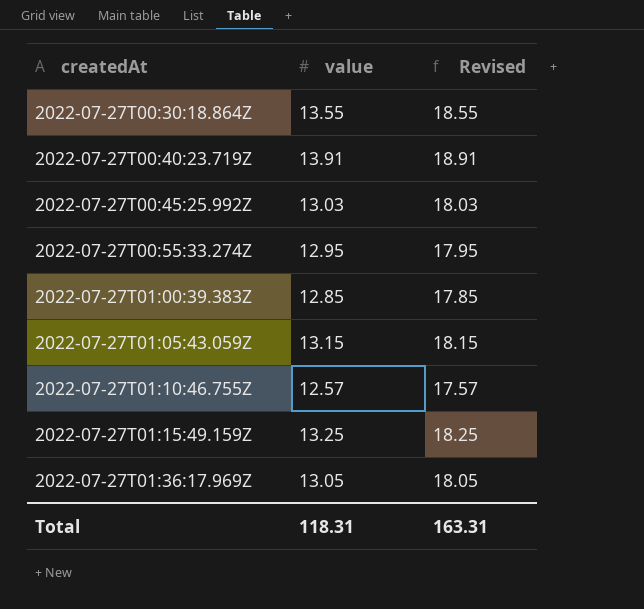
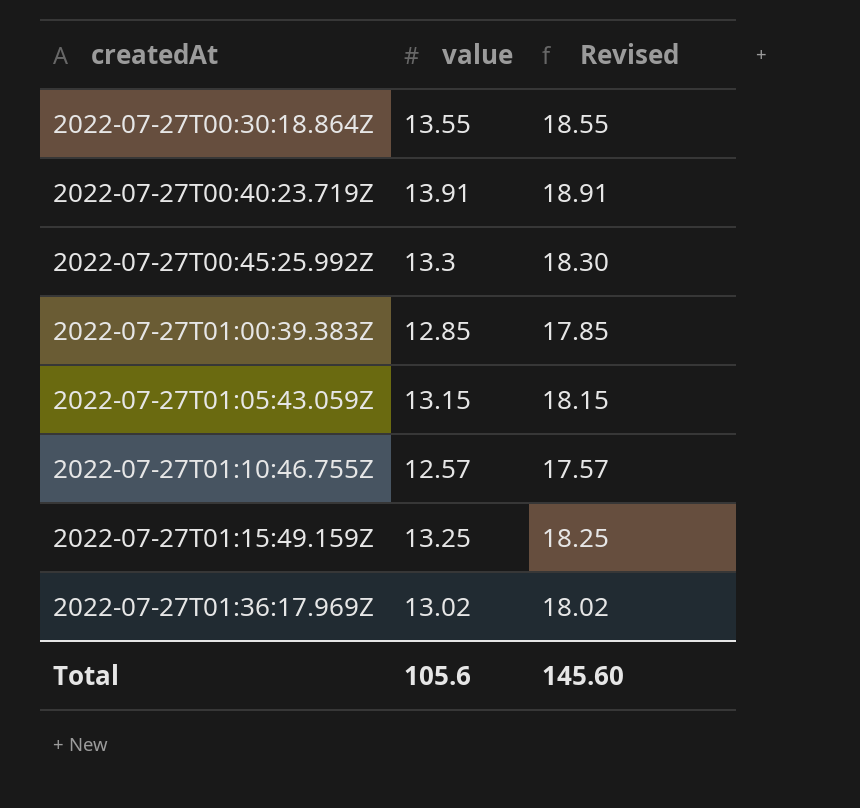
row 2022-07-27T00:55:33.274Z: 12.95 | 17.95 -> none
2022-07-27T00:45:25.992Z | value: 13.03 -> 13.3
2022-07-27T00:45:25.992Z | Revised: 18.03 -> 18.30
2022-07-27T01:36:17.969Z | value: 13.05 -> 13.02
2022-07-27T01:36:17.969Z | Revised: 18.05 -> 18.02
Total | value: 118.31 -> 105.6
Total | Revised: 163.31 -> 145.60

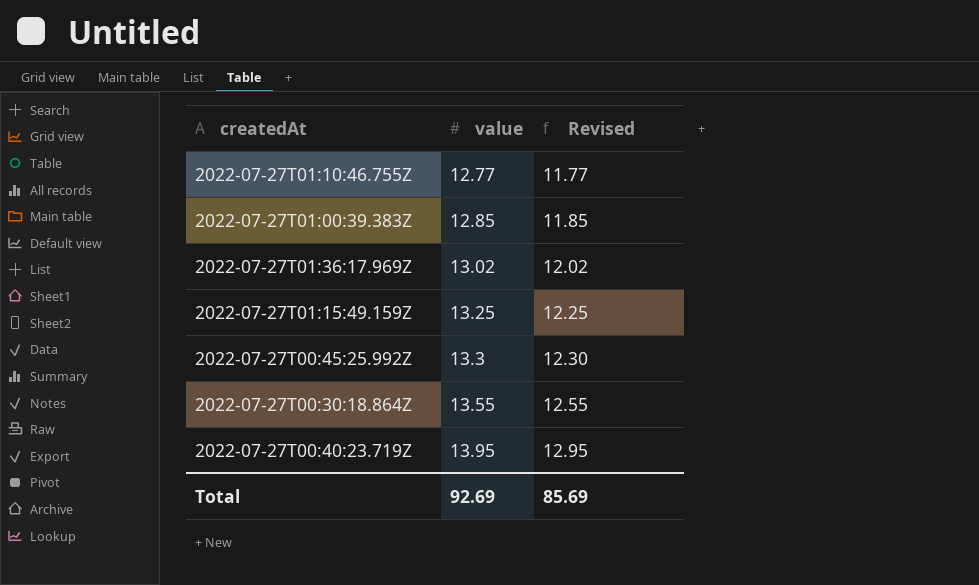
row order: createdAt ascending -> value ascending
column Revised | formula: [value] + 5 -> [value] - 1
row 2022-07-27T01:05:43.059Z: 13.15 | 18.15 -> none
2022-07-27T01:10:46.755Z | value: 12.57 -> 12.77
2022-07-27T00:40:23.719Z | value: 13.91 -> 13.95
Total | value: 105.6 -> 92.69
Total | Revised: 145.60 -> 85.69

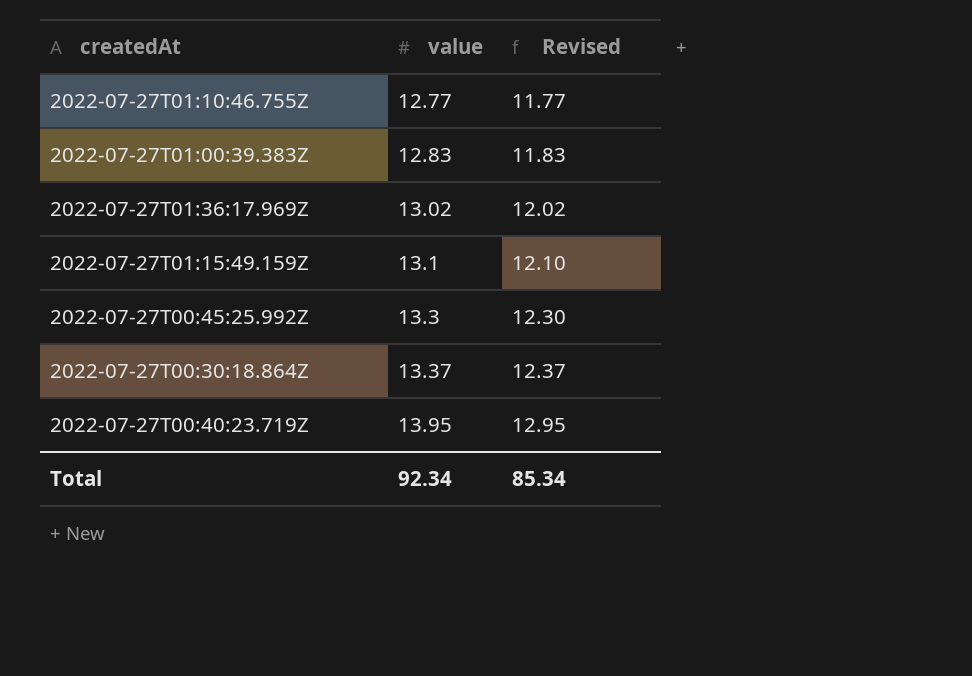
2022-07-27T01:00:39.383Z | value: 12.85 -> 12.83
2022-07-27T01:00:39.383Z | Revised: 11.85 -> 11.83
2022-07-27T01:15:49.159Z | value: 13.25 -> 13.1
2022-07-27T01:15:49.159Z | Revised: 12.25 -> 12.10
2022-07-27T00:30:18.864Z | value: 13.55 -> 13.37
2022-07-27T00:30:18.864Z | Revised: 12.55 -> 12.37
Total | value: 92.69 -> 92.34
Total | Revised: 85.69 -> 85.34

